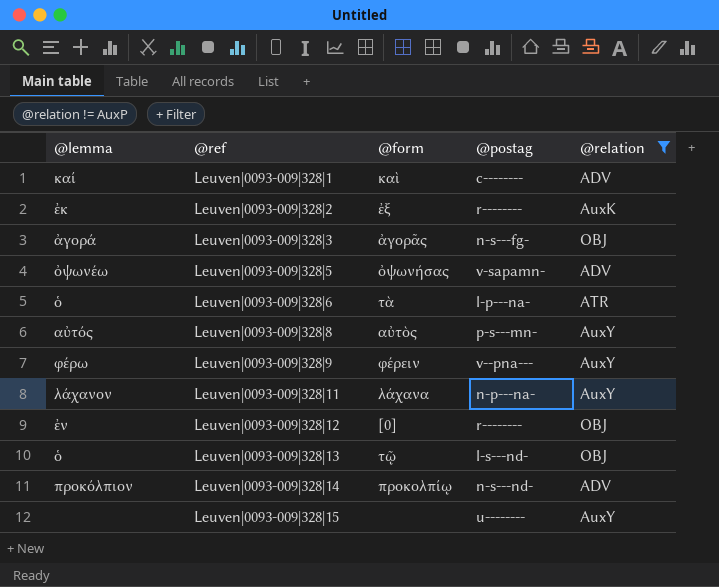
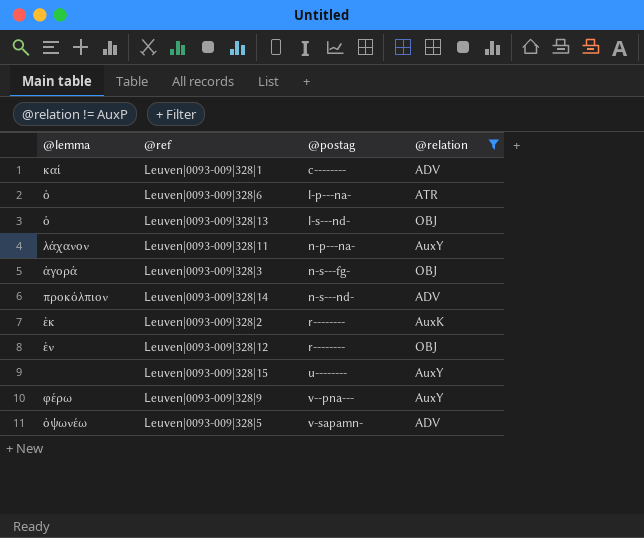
row order: @ref ascending -> @postag ascending
column @form | position: 3 -> none
row Leuven|0093-009|328|8: αὐτός | αὐτὸς | p-s---mn- | AuxY -> none

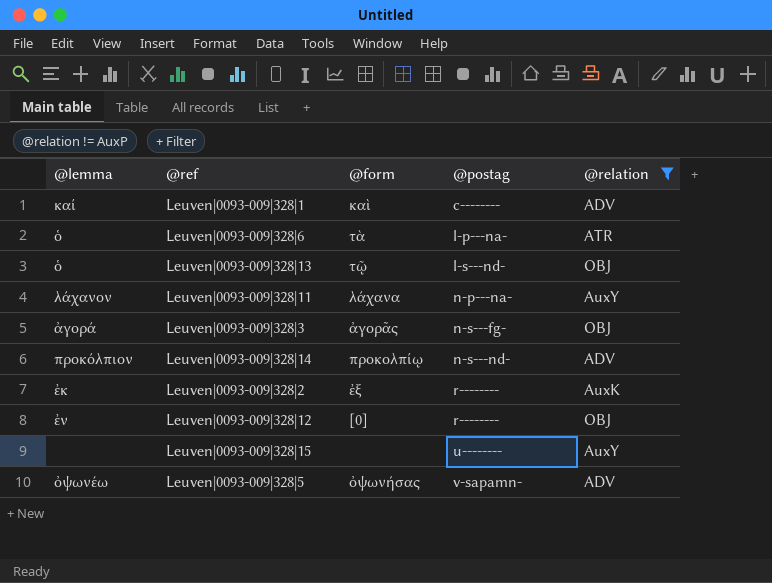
column @form | position: none -> 3
row Leuven|0093-009|328|9: φέρω | v--pna--- | AuxY -> none

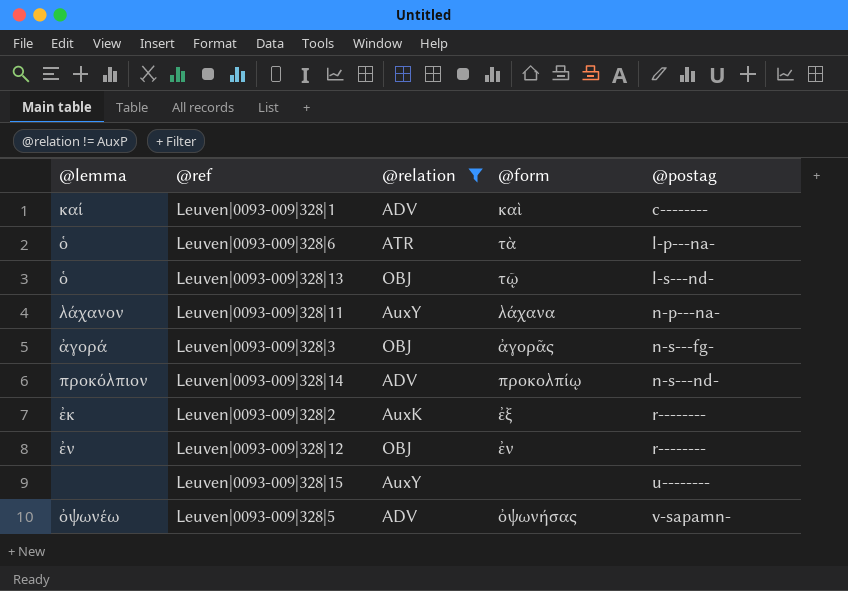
column @relation | position: 5 -> 3
Leuven|0093-009|328|12 | @form: [0] -> ἐν

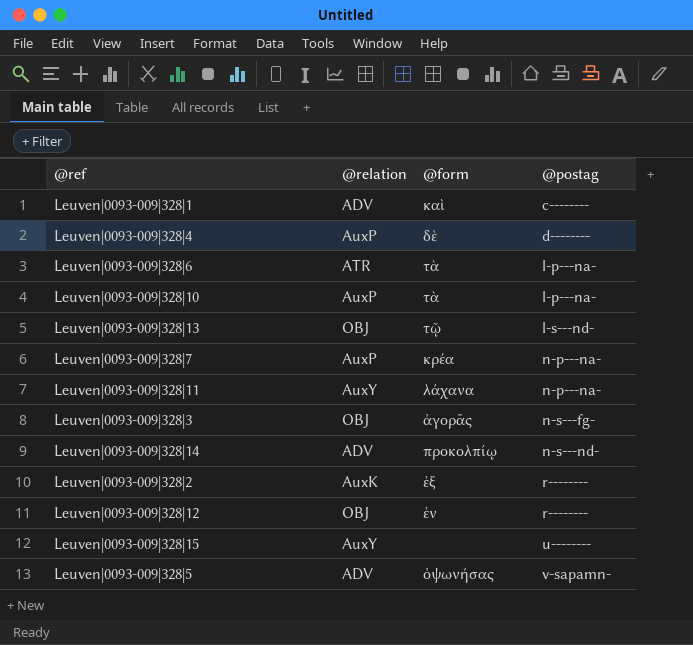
filter: @relation != AuxP -> none
column @lemma | position: 1 -> none

